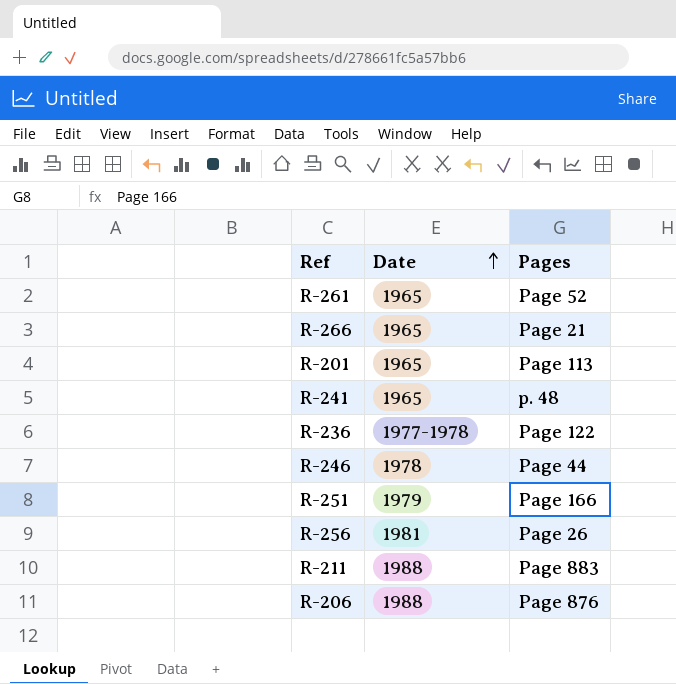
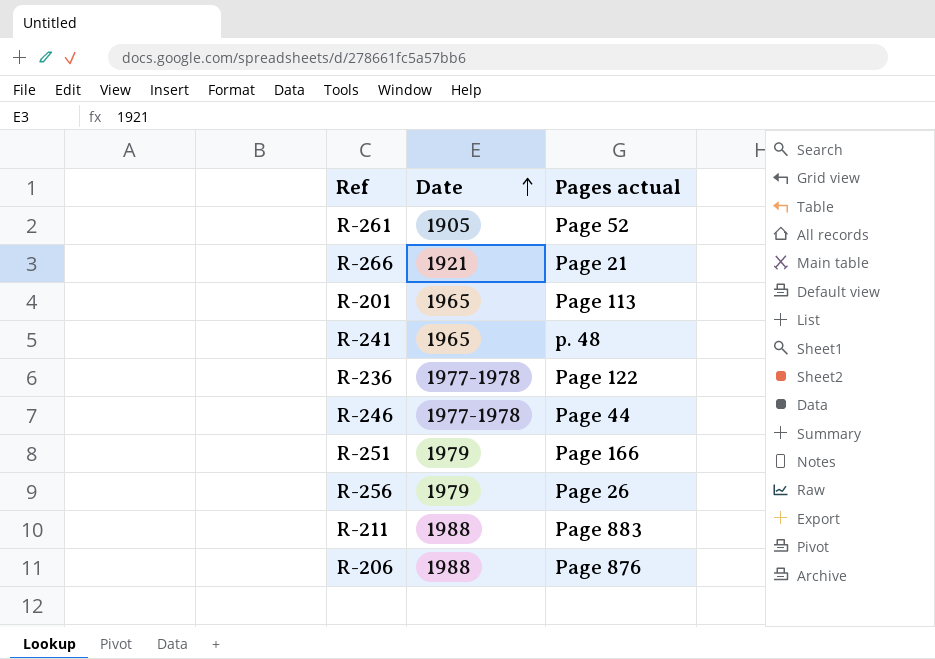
column name: Pages -> Pages actual
R-261 | Date: 1965 -> 1905
R-266 | Date: 1965 -> 1921
R-246 | Date: 1978 -> 1977-1978
R-256 | Date: 1981 -> 1979

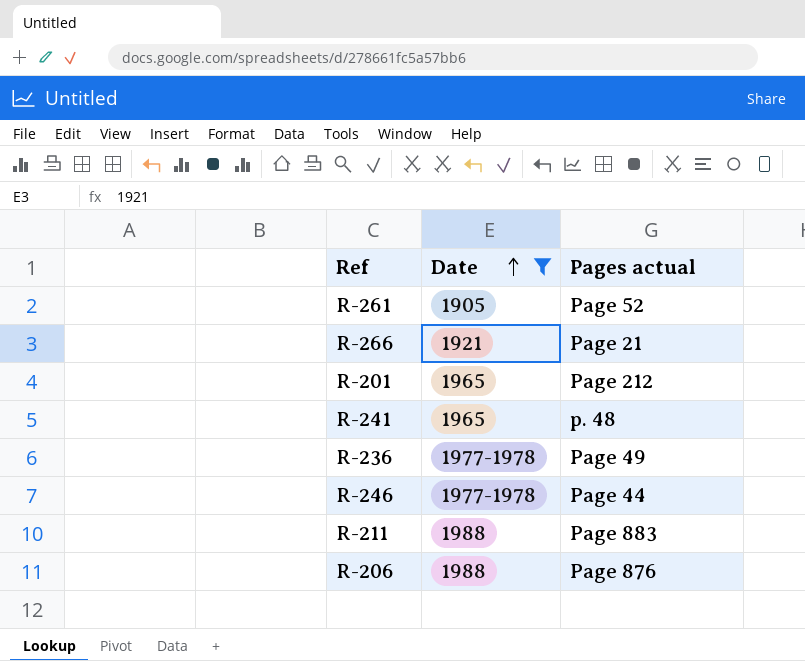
filter: none -> Date != 1979
R-201 | Pages actual: Page 113 -> Page 212
R-236 | Pages actual: Page 122 -> Page 49

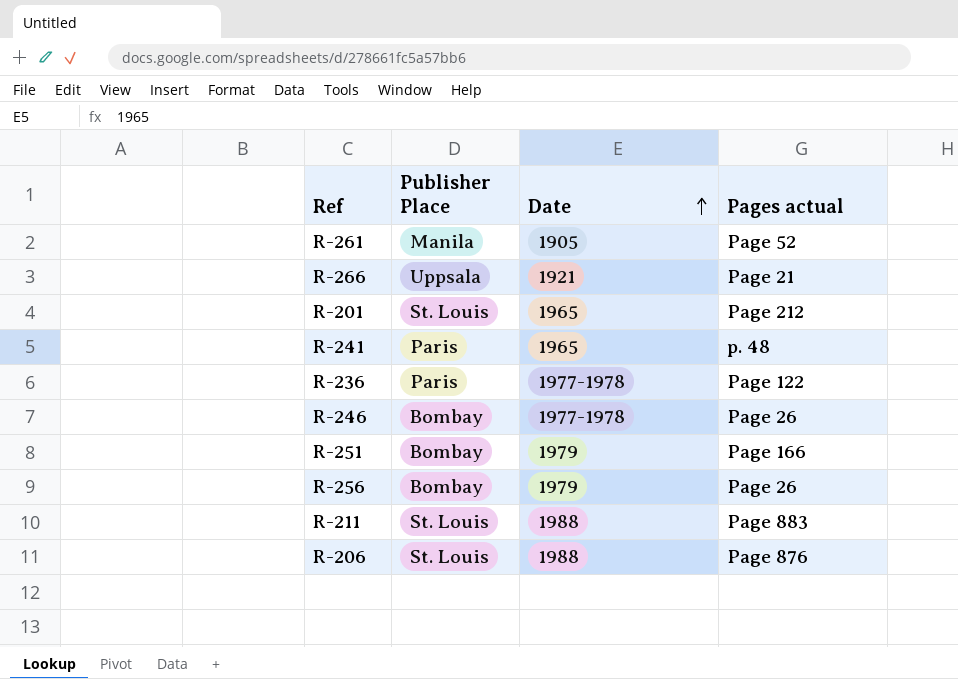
filter: Date != 1979 -> none
column Publisher Place | position: none -> 2
R-236 | Pages actual: Page 49 -> Page 122
R-246 | Pages actual: Page 44 -> Page 26

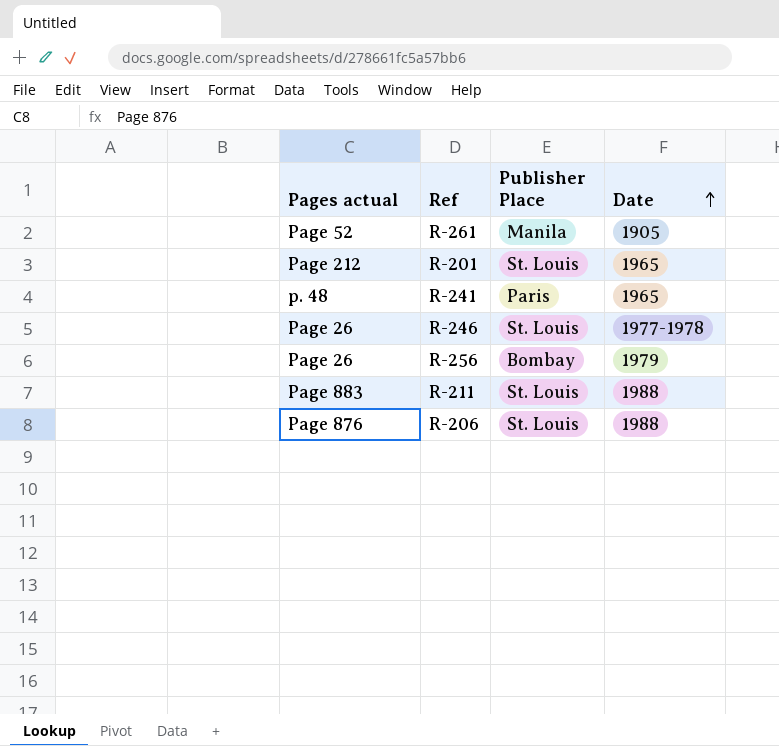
column Pages actual | position: 4 -> 1
row R-266: Uppsala | 1921 | Page 21 -> none
row R-236: Paris | 1977-1978 | Page 122 -> none
row R-251: Bombay | 1979 | Page 166 -> none
R-246 | Publisher Place: Bombay -> St. Louis

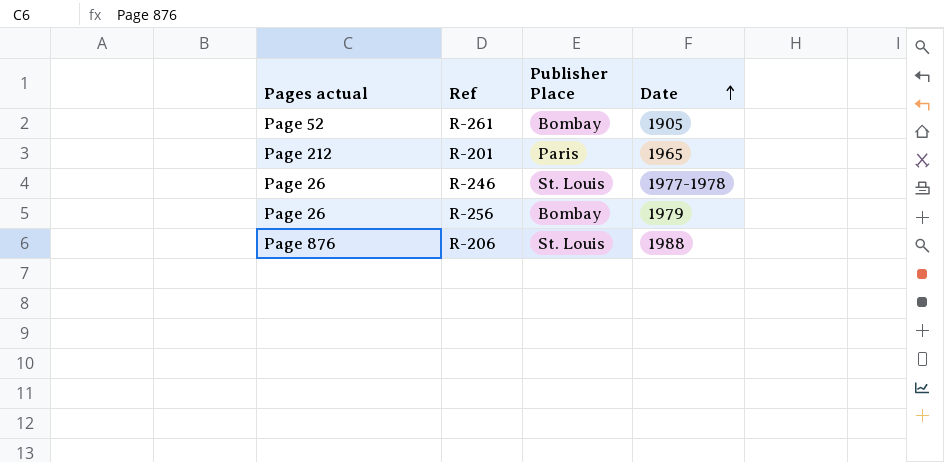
row R-241: p. 48 | Paris | 1965 -> none
row R-211: Page 883 | St. Louis | 1988 -> none
R-261 | Publisher Place: Manila -> Bombay
R-201 | Publisher Place: St. Louis -> Paris

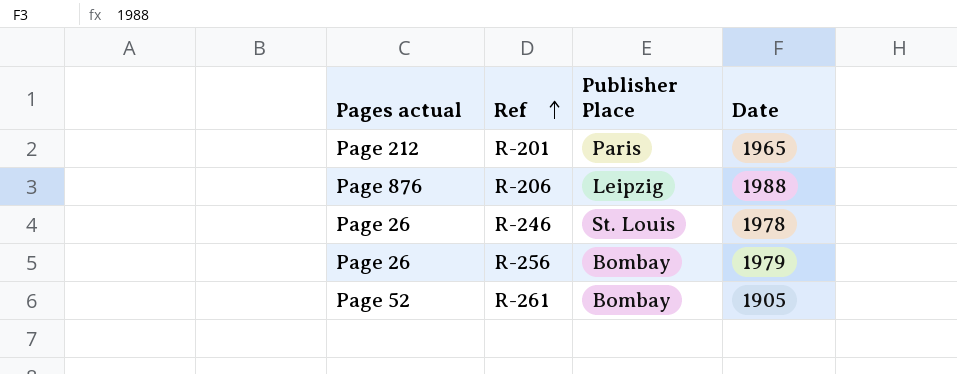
row order: Date ascending -> Ref ascending
R-206 | Publisher Place: St. Louis -> Leipzig
R-246 | Date: 1977-1978 -> 1978

